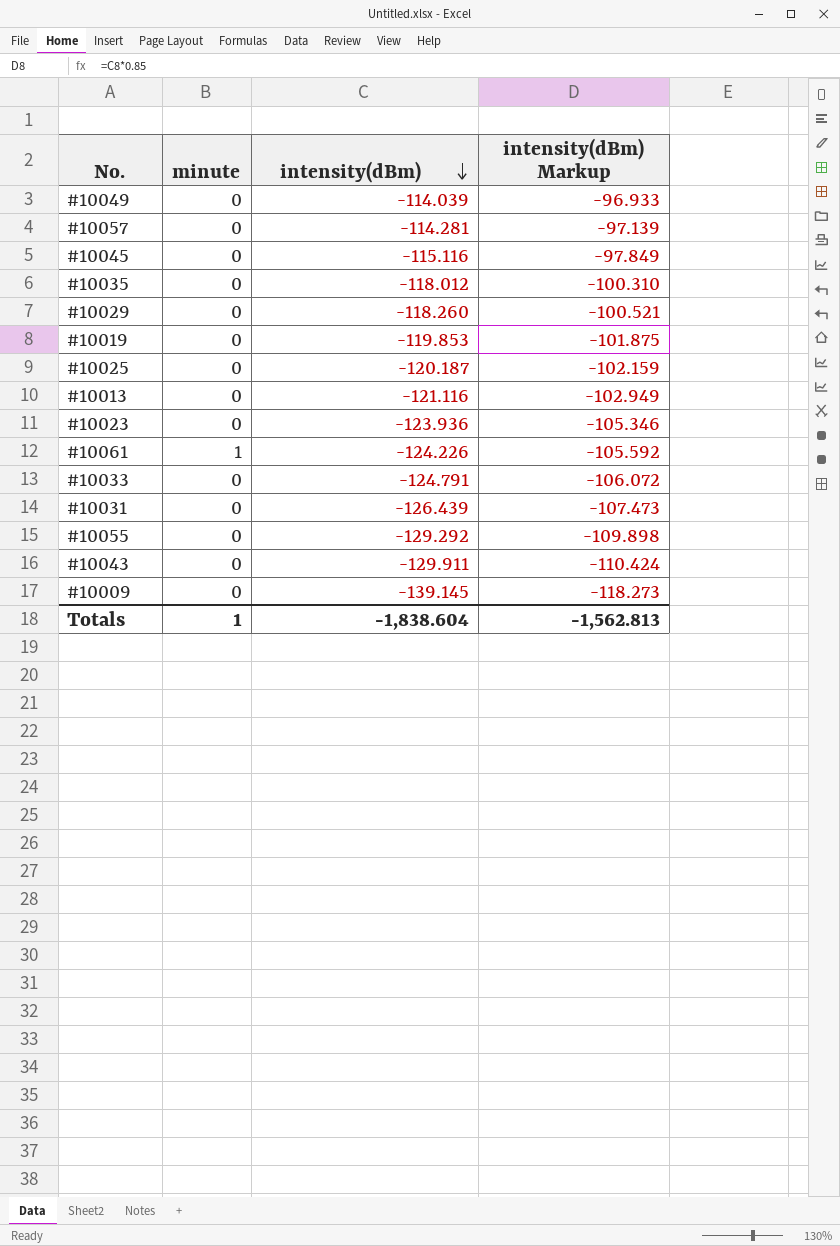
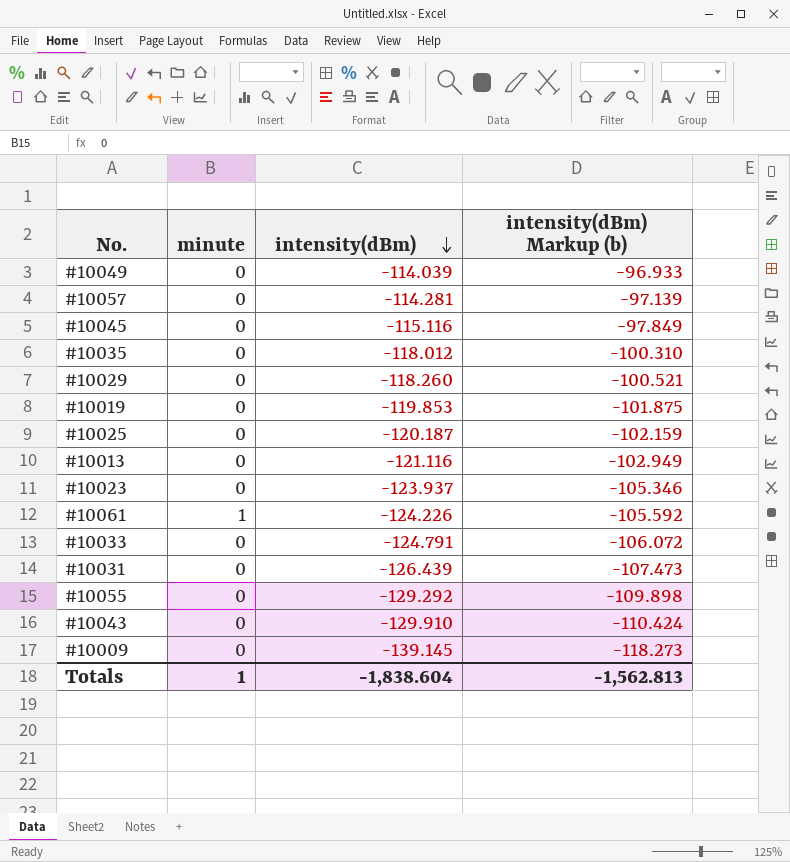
column name: intensity(dBm) Markup -> intensity(dBm) Markup (b)
#10023 | intensity(dBm): -123.936 -> -123.937
#10043 | intensity(dBm): -129.911 -> -129.910

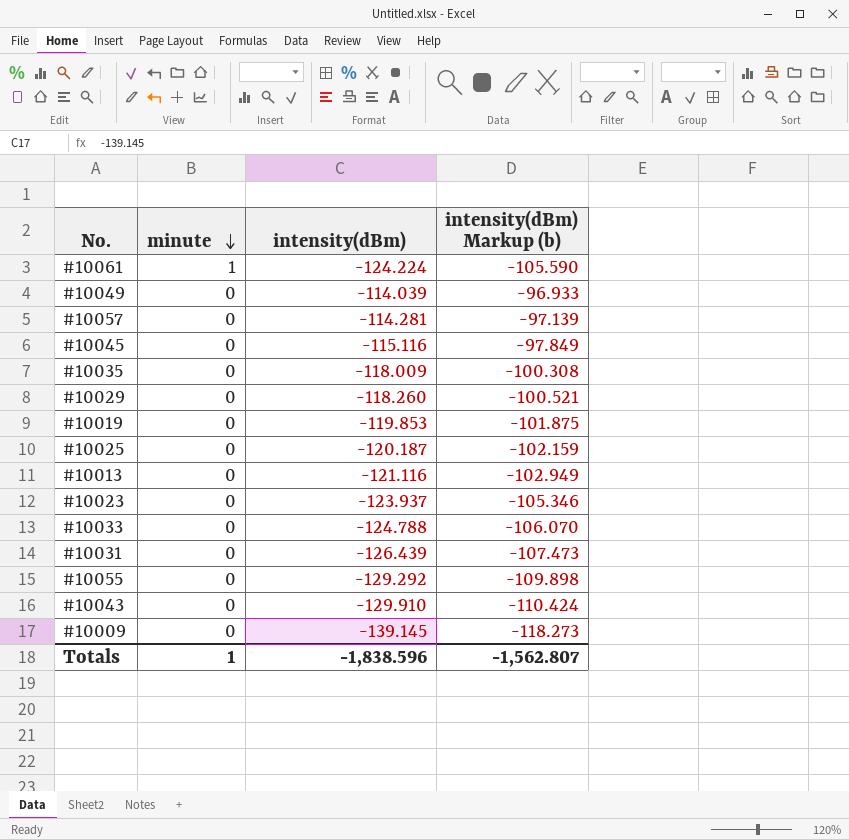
row order: intensity(dBm) descending -> minute descending
#10061 | intensity(dBm): -124.226 -> -124.224
#10061 | intensity(dBm) Markup (b): -105.592 -> -105.590
#10035 | intensity(dBm): -118.012 -> -118.009
#10035 | intensity(dBm) Markup (b): -100.310 -> -100.308
#10033 | intensity(dBm): -124.791 -> -124.788
#10033 | intensity(dBm) Markup (b): -106.072 -> -106.070
Totals | intensity(dBm): -1,838.604 -> -1,838.596
Totals | intensity(dBm) Markup (b): -1,562.813 -> -1,562.807

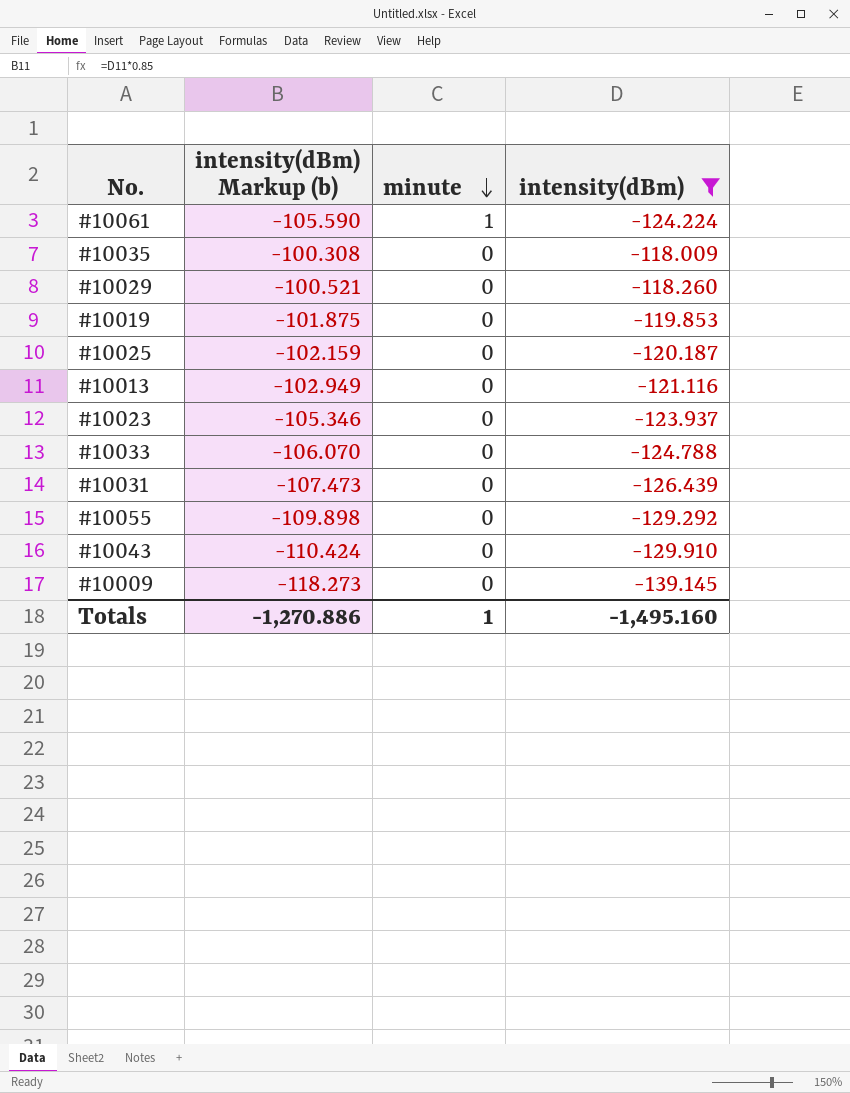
filter: none -> intensity(dBm) <= -118.009
column intensity(dBm) Markup (b) | position: 4 -> 2
Totals | intensity(dBm) Markup (b): -1,562.807 -> -1,270.886
Totals | intensity(dBm): -1,838.596 -> -1,495.160

